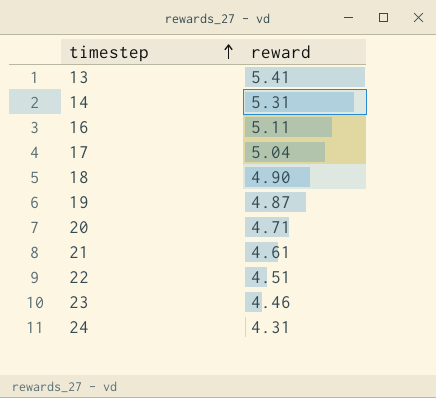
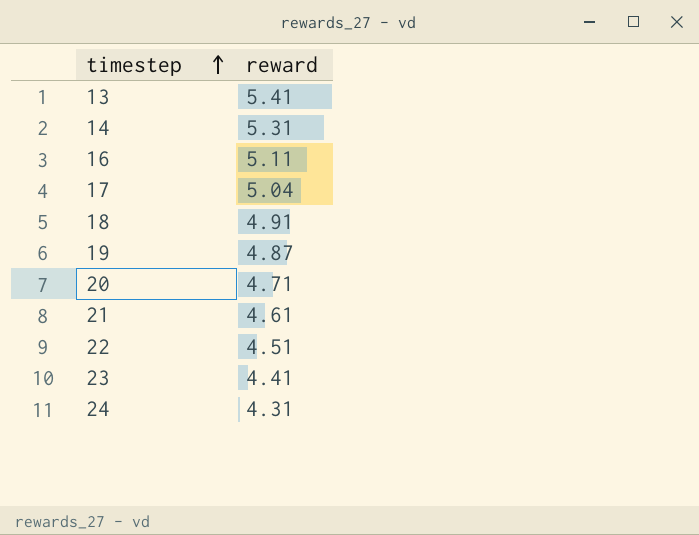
18 | reward: 4.90 -> 4.91
23 | reward: 4.46 -> 4.41

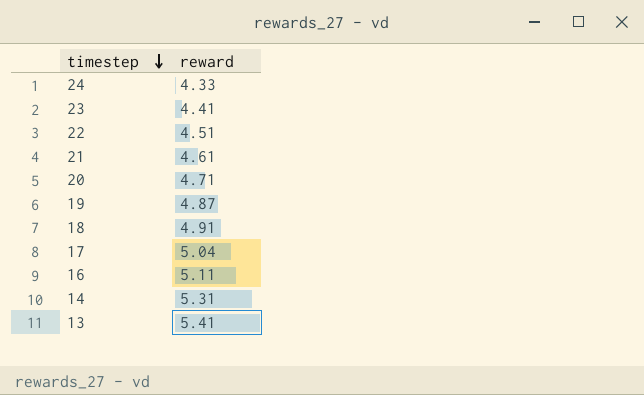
row order: timestep ascending -> timestep descending
24 | reward: 4.31 -> 4.33

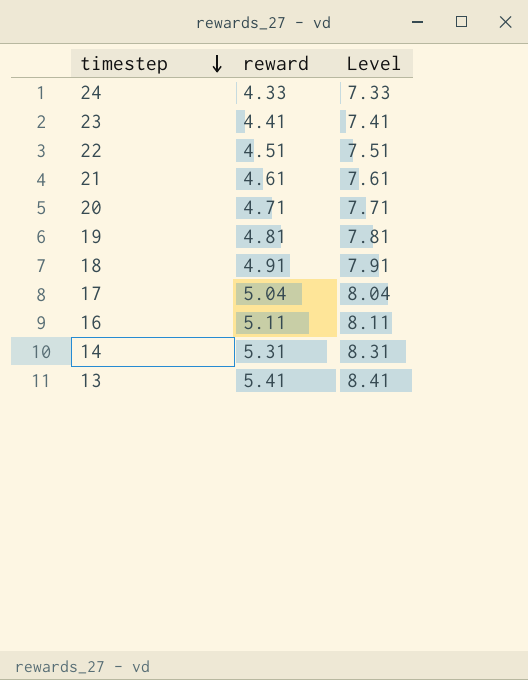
column Level | formula: none -> [reward] + 3
19 | reward: 4.87 -> 4.81

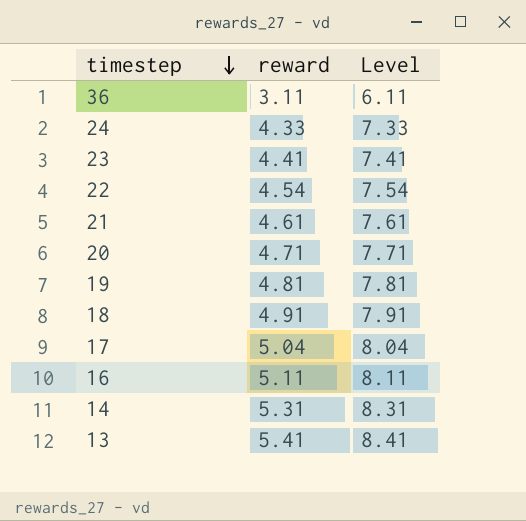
row 36: none -> 3.11 | 6.11
22 | reward: 4.51 -> 4.54
22 | Level: 7.51 -> 7.54

